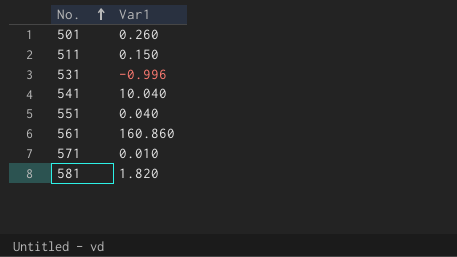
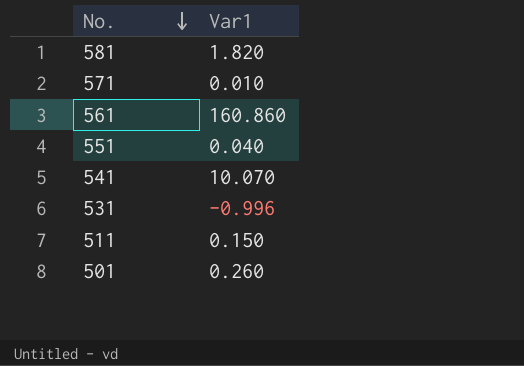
row order: No. ascending -> No. descending
541 | Var1: 10.040 -> 10.070

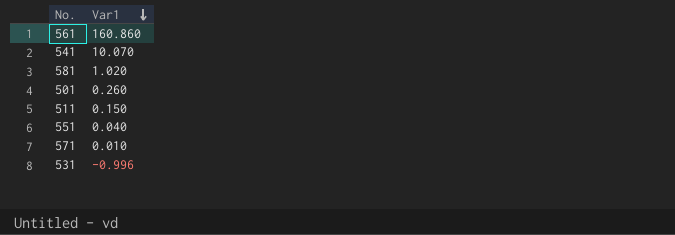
row order: No. descending -> Var1 descending
581 | Var1: 1.820 -> 1.020

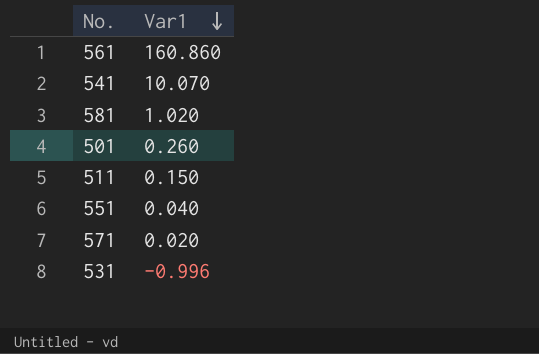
571 | Var1: 0.010 -> 0.020

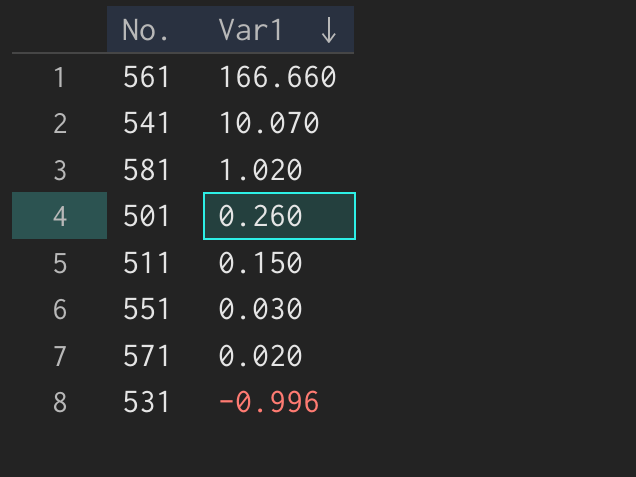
561 | Var1: 160.860 -> 166.660
551 | Var1: 0.040 -> 0.030

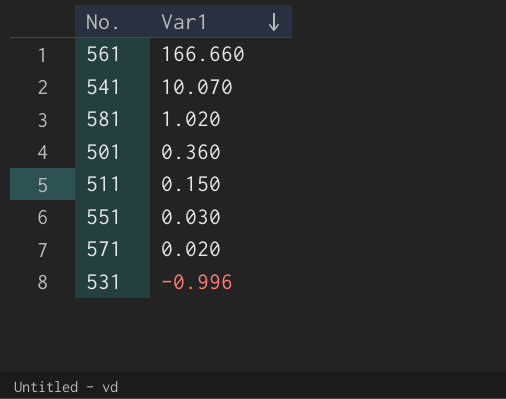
501 | Var1: 0.260 -> 0.360

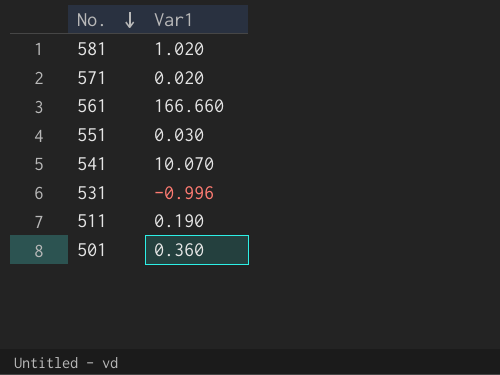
row order: Var1 descending -> No. descending
511 | Var1: 0.150 -> 0.190

